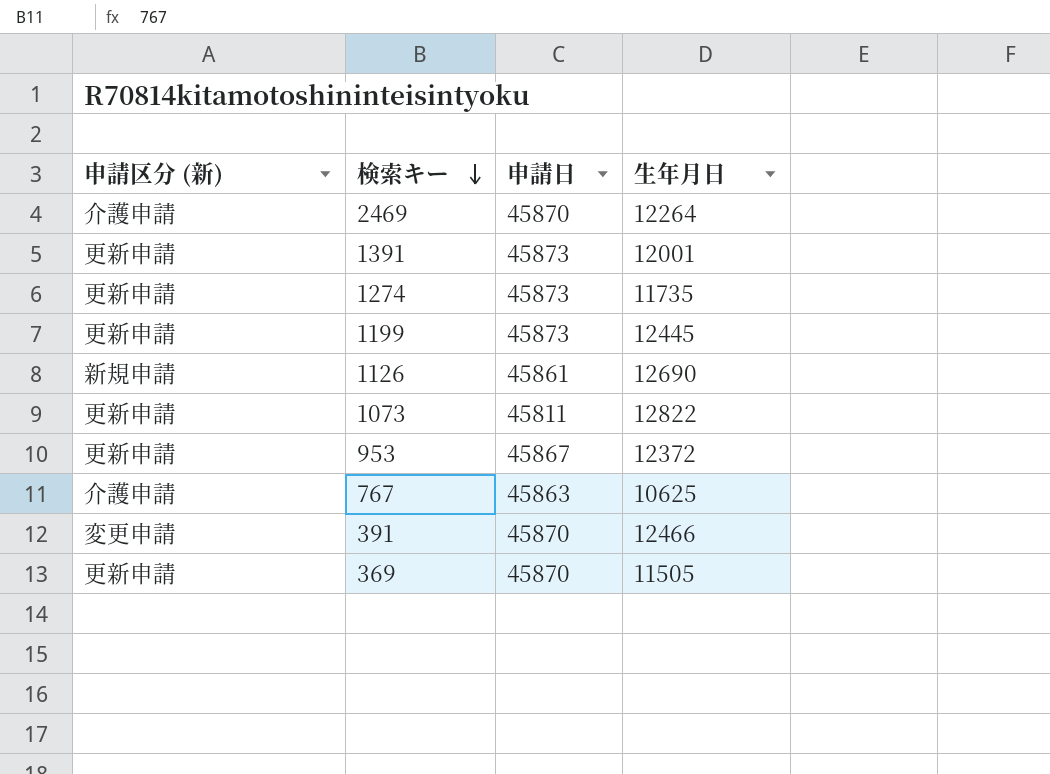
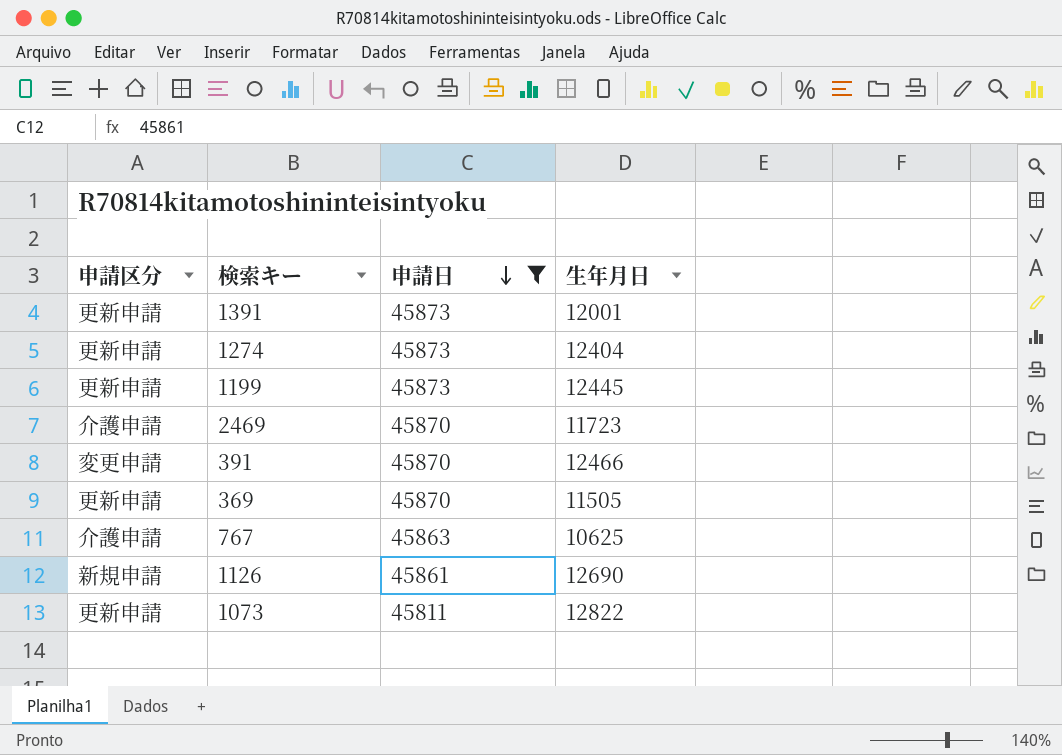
filter: none -> 申請日 != 45867
row order: 検索キー descending -> 申請日 descending
column name: 申請区分 (新) -> 申請区分
1274 | 生年月日: 11735 -> 12404
2469 | 生年月日: 12264 -> 11723

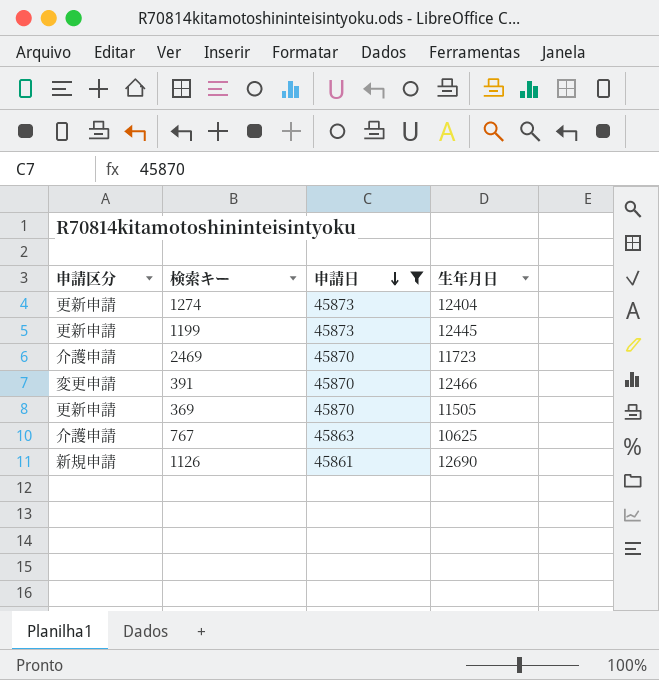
row 1391: 更新申請 | 45873 | 12001 -> none
row 1073: 更新申請 | 45811 | 12822 -> none

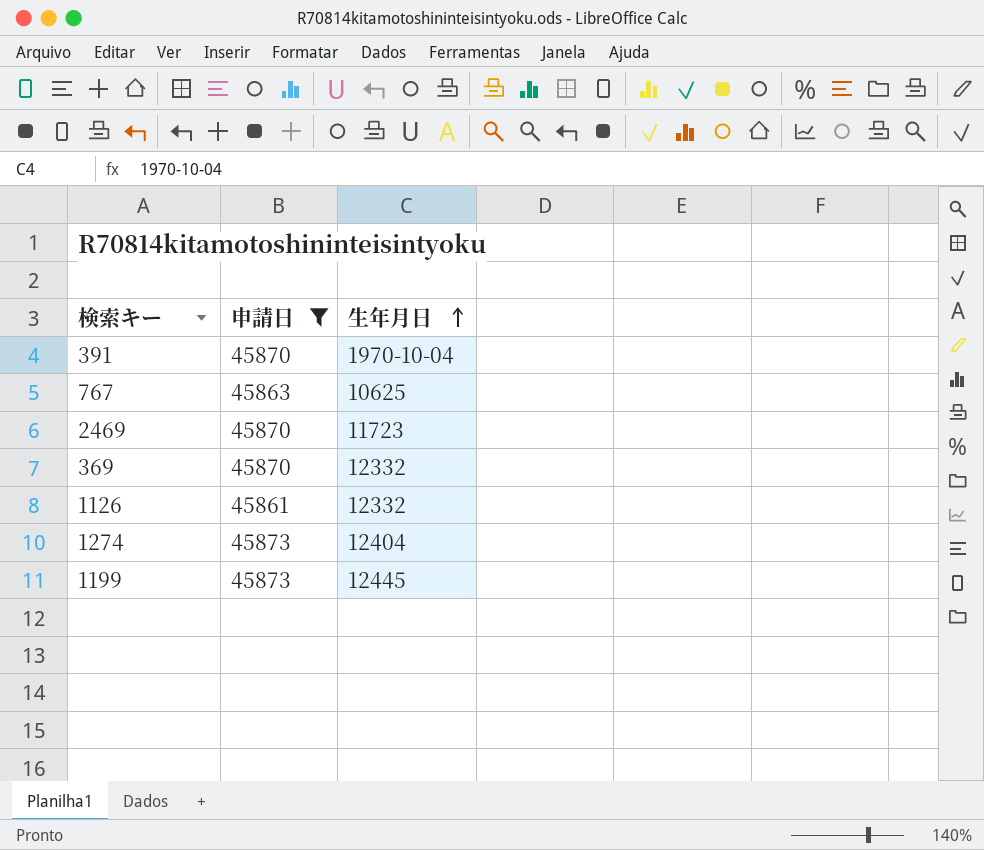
row order: 申請日 descending -> 生年月日 ascending
column 申請区分 | position: 1 -> none
391 | 生年月日: 12466 -> 1970-10-04
369 | 生年月日: 11505 -> 12332
1126 | 生年月日: 12690 -> 12332

